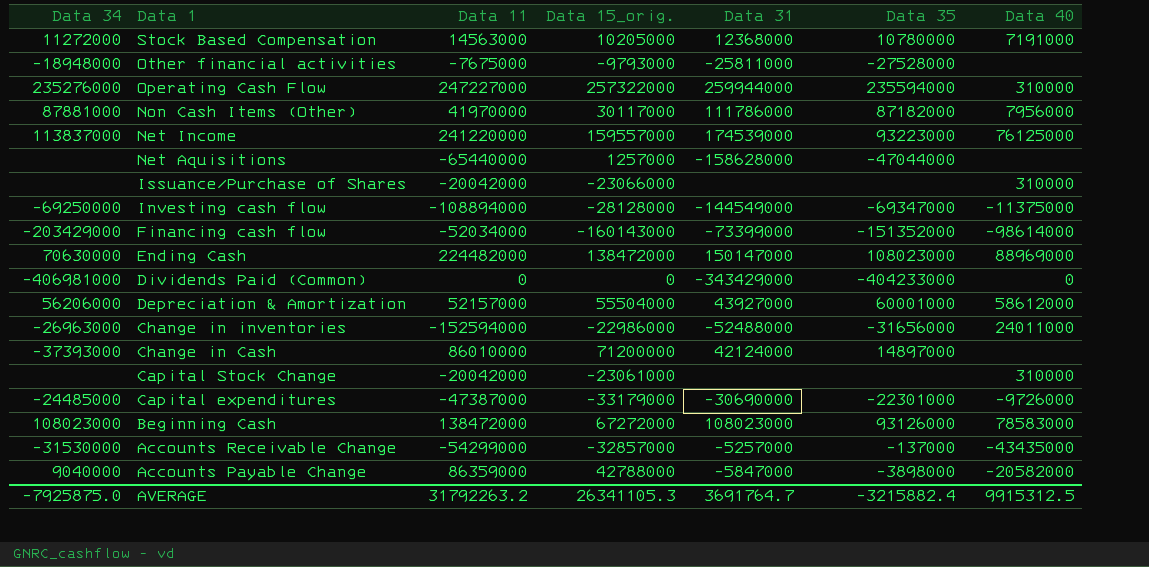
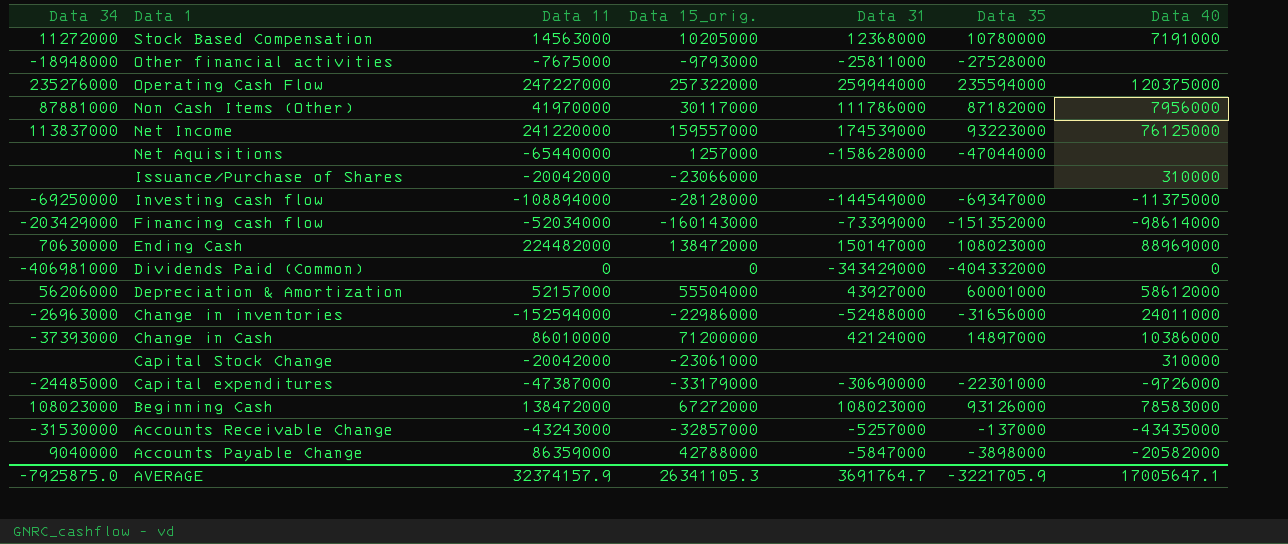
Operating Cash Flow | Data 40: 310000 -> 120375000
Dividends Paid (Common) | Data 35: -404233000 -> -404332000
Change in Cash | Data 40: none -> 10386000
Accounts Receivable Change | Data 11: -54299000 -> -43243000
AVERAGE | Data 11: 31792263.2 -> 32374157.9
AVERAGE | Data 35: -3215882.4 -> -3221705.9
AVERAGE | Data 40: 9915312.5 -> 17005647.1

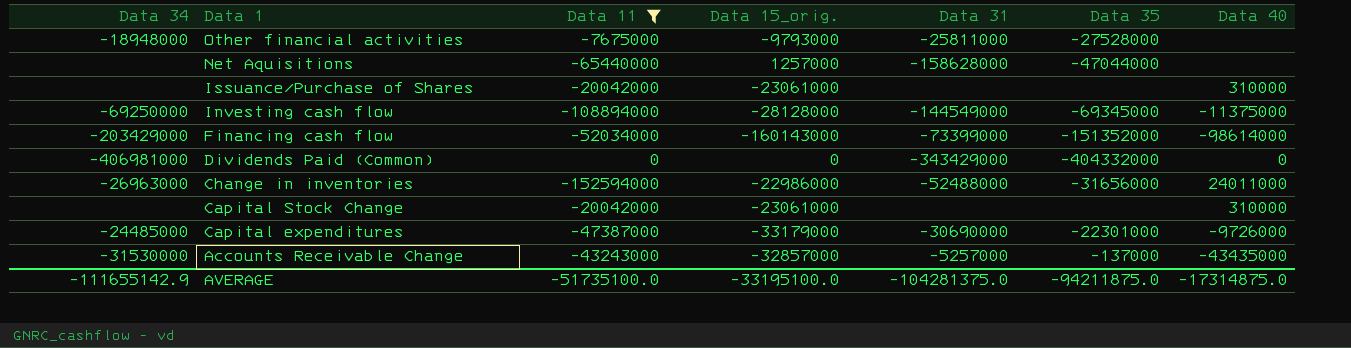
filter: none -> Data 11 <= 0
Issuance/Purchase of Shares | Data 15_orig.: -23066000 -> -23061000
Investing cash flow | Data 35: -69347000 -> -69345000
AVERAGE | Data 34: -7925875.0 -> -111655142.9
AVERAGE | Data 11: 32374157.9 -> -51735100.0
AVERAGE | Data 15_orig.: 26341105.3 -> -33195100.0
AVERAGE | Data 31: 3691764.7 -> -104281375.0
AVERAGE | Data 35: -3221705.9 -> -94211875.0
AVERAGE | Data 40: 17005647.1 -> -17314875.0

